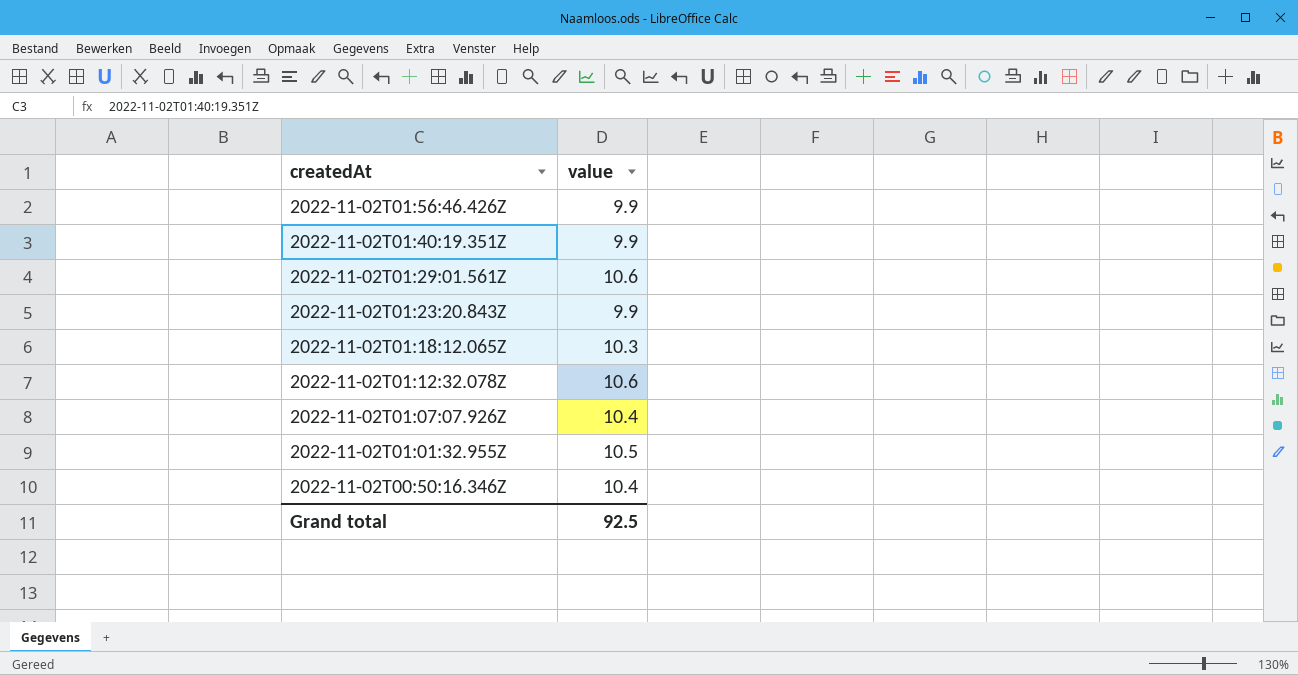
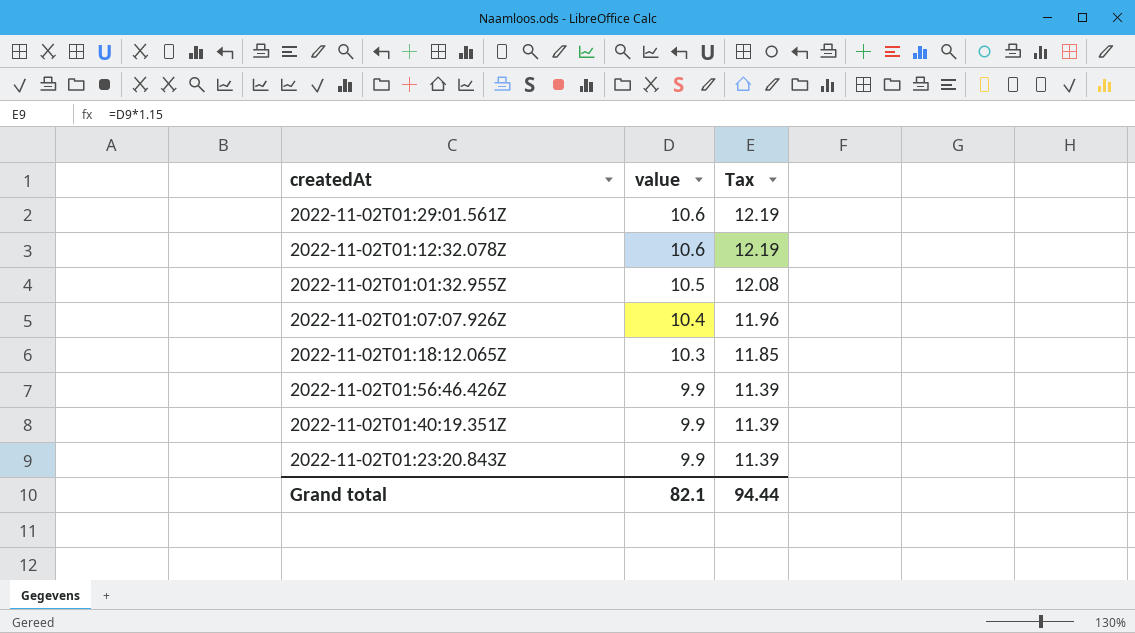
row order: createdAt descending -> value descending
column Tax | formula: none -> [value] * 1.15
row 2022-11-02T00:50:16.346Z: 10.4 -> none
Grand total | value: 92.5 -> 82.1

